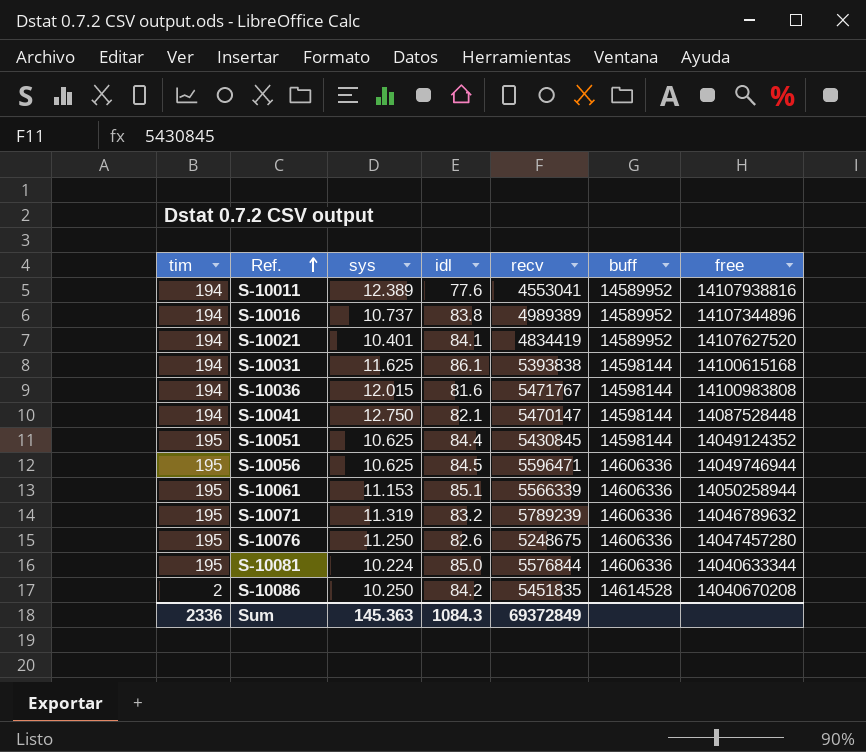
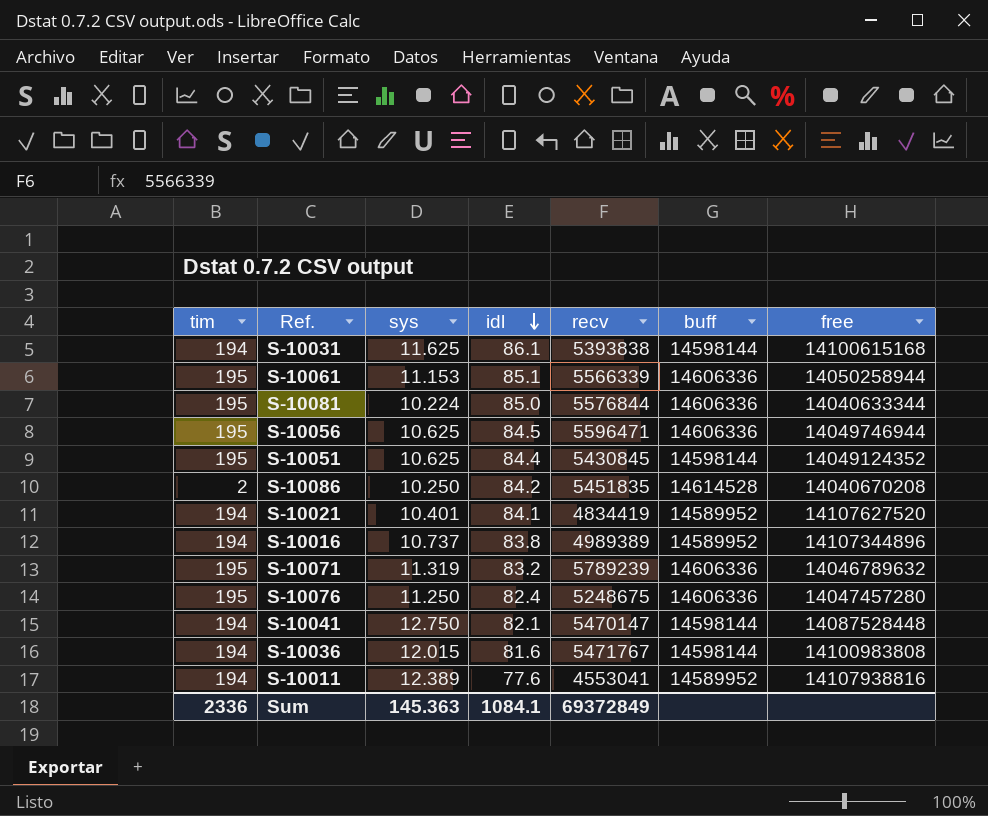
row order: Ref. ascending -> idl descending
S-10076 | idl: 82.6 -> 82.4
Sum | idl: 1084.3 -> 1084.1

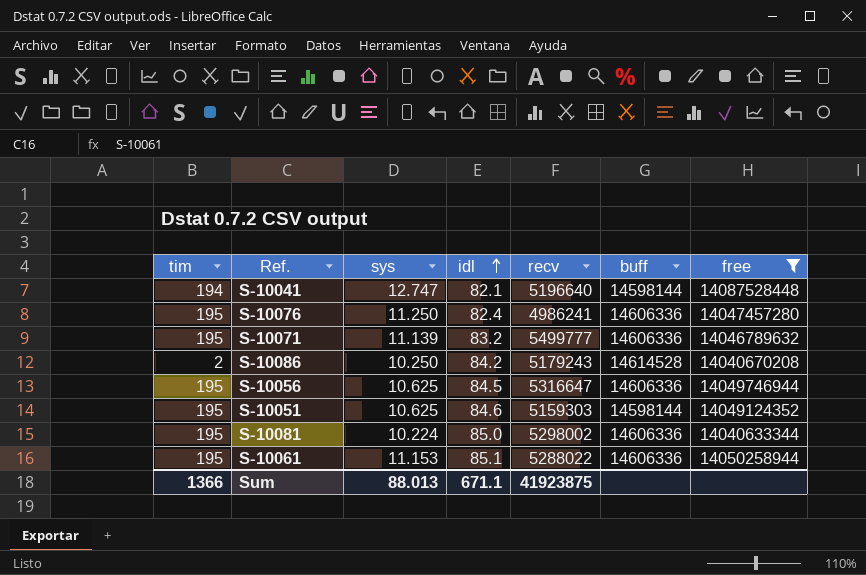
filter: none -> free <= 14087528448
row order: idl descending -> idl ascending
S-10041 | sys: 12.750 -> 12.747
S-10041 | recv: 5470147 -> 5196640
S-10076 | recv: 5248675 -> 4986241
S-10071 | sys: 11.319 -> 11.139
S-10071 | recv: 5789239 -> 5499777
S-10086 | recv: 5451835 -> 5179243
S-10056 | recv: 5596471 -> 5316647
S-10051 | idl: 84.4 -> 84.6
S-10051 | recv: 5430845 -> 5159303
S-10081 | recv: 5576844 -> 5298002
S-10061 | recv: 5566339 -> 5288022
Sum | tim: 2336 -> 1366
Sum | sys: 145.363 -> 88.013
Sum | idl: 1084.1 -> 671.1
Sum | recv: 69372849 -> 41923875

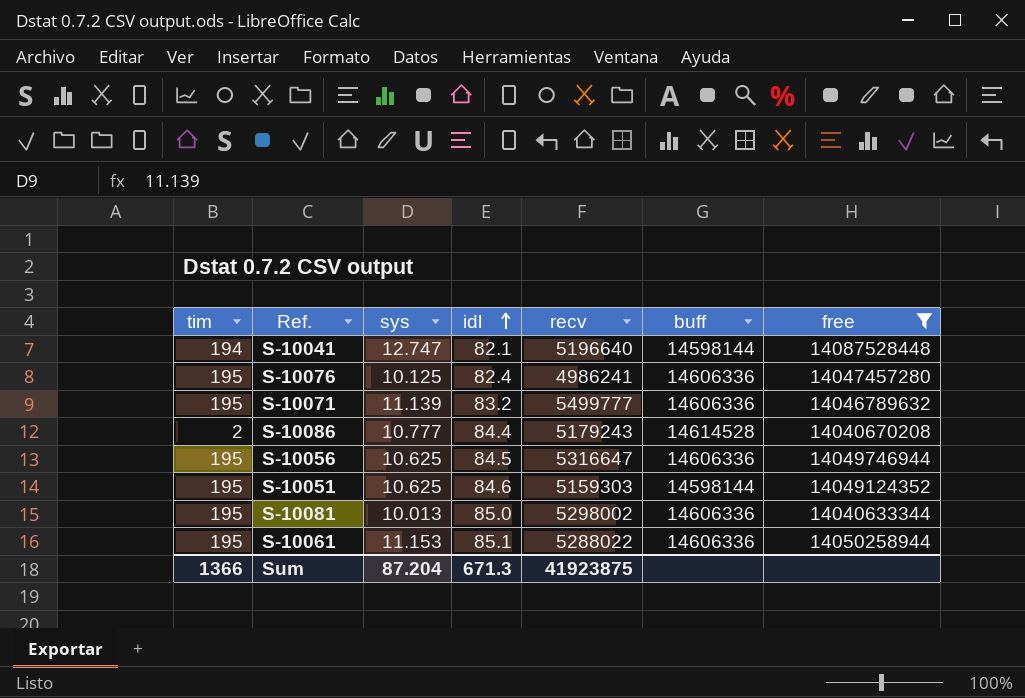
S-10076 | sys: 11.250 -> 10.125
S-10086 | sys: 10.250 -> 10.777
S-10086 | idl: 84.2 -> 84.4
S-10081 | sys: 10.224 -> 10.013
Sum | sys: 88.013 -> 87.204
Sum | idl: 671.1 -> 671.3

